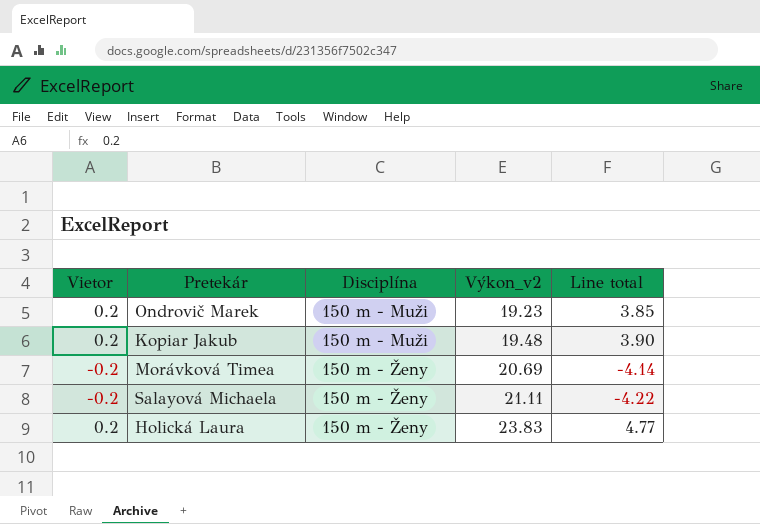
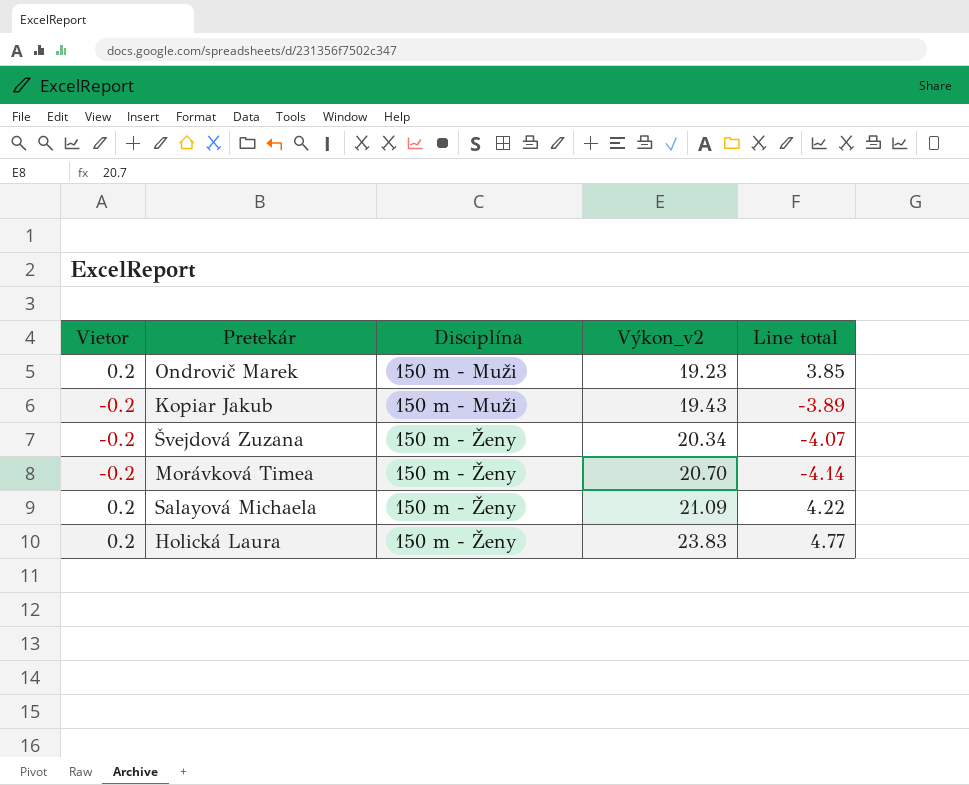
Kopiar Jakub | Vietor: 0.2 -> -0.2
Kopiar Jakub | Výkon_v2: 19.48 -> 19.43
Kopiar Jakub | Line total: 3.90 -> -3.89
row Švejdová Zuzana: none -> -0.2 | 150 m - Ženy | 20.34 | -4.07
Morávková Timea | Výkon_v2: 20.69 -> 20.70
Salayová Michaela | Vietor: -0.2 -> 0.2
Salayová Michaela | Výkon_v2: 21.11 -> 21.09
Salayová Michaela | Line total: -4.22 -> 4.22

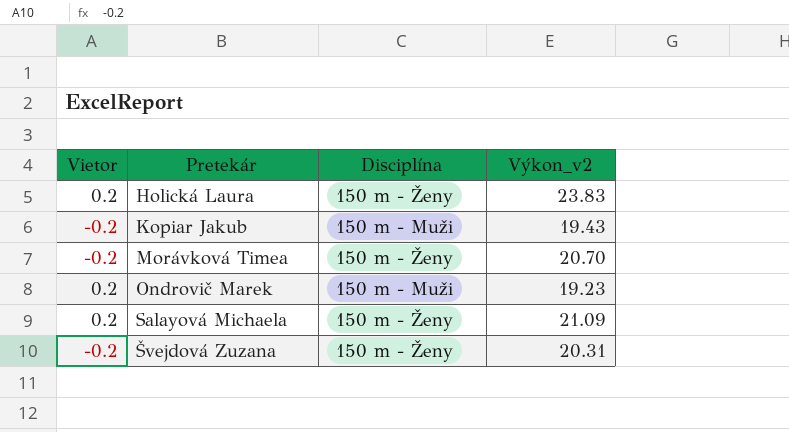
row order: Disciplína ascending -> Pretekár ascending
column Line total | formula: [Vietor] * [Výkon_v2] -> none
Švejdová Zuzana | Výkon_v2: 20.34 -> 20.31

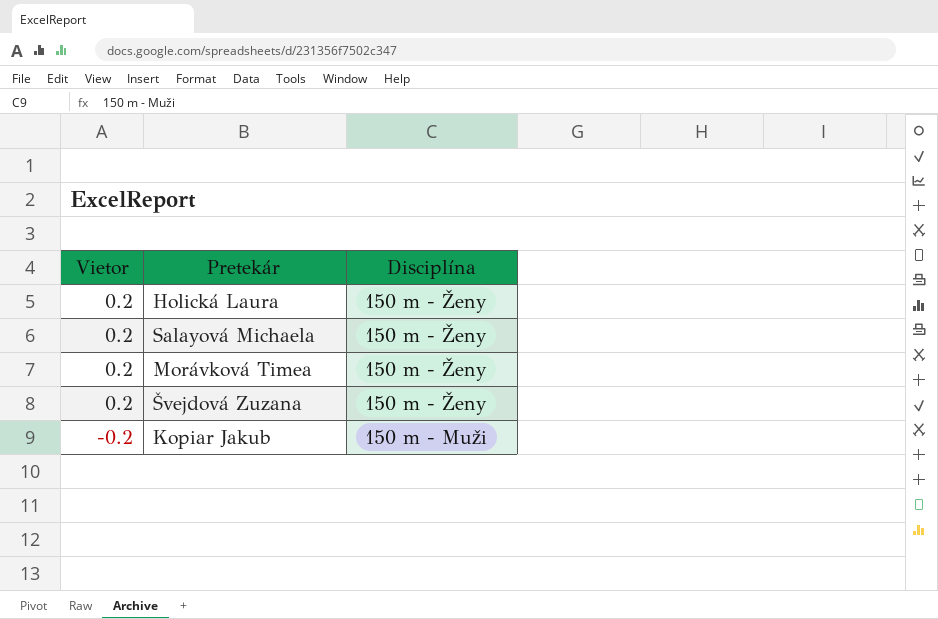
row order: Pretekár ascending -> Vietor descending
column Výkon_v2 | position: 4 -> none
row Ondrovič Marek: 0.2 | 150 m - Muži | 19.23 -> none
Morávková Timea | Vietor: -0.2 -> 0.2
Švejdová Zuzana | Vietor: -0.2 -> 0.2

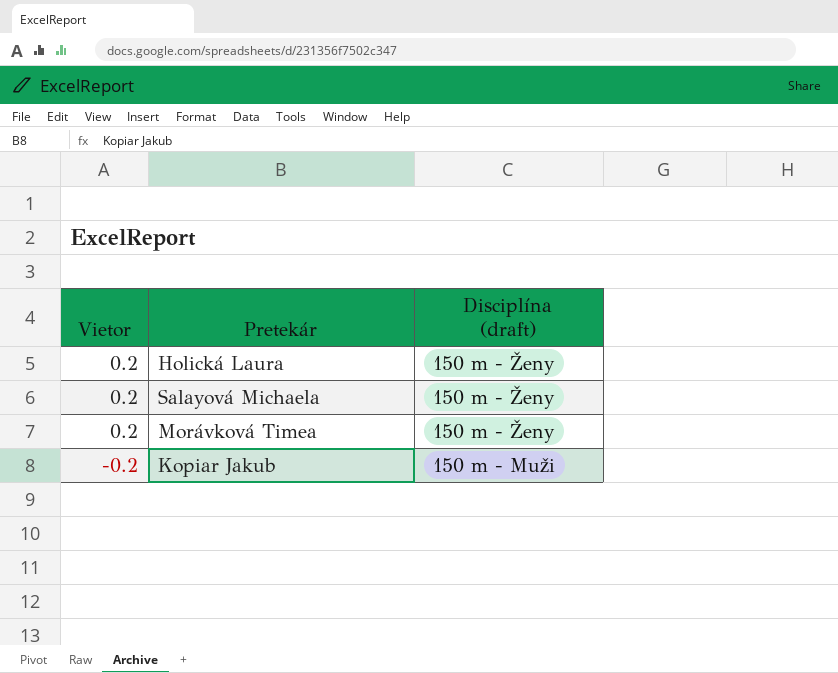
column name: Disciplína -> Disciplína (draft)
row Švejdová Zuzana: 0.2 | 150 m - Ženy -> none

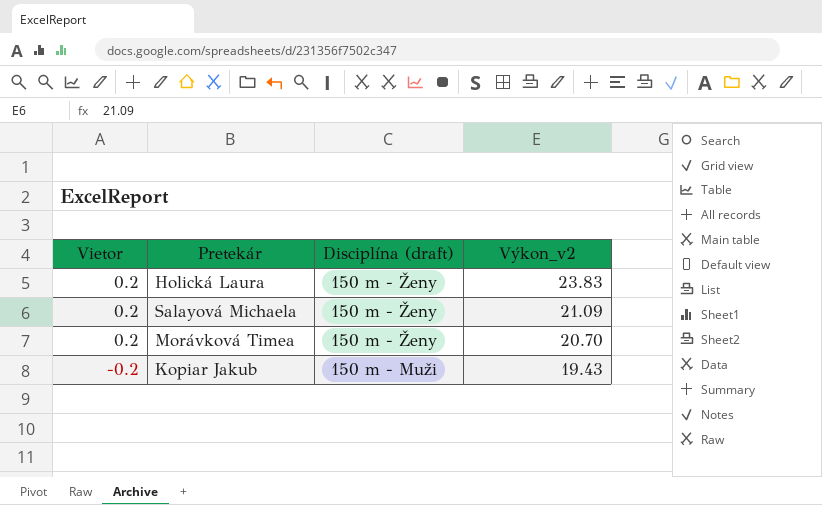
column Výkon_v2 | position: none -> 4

